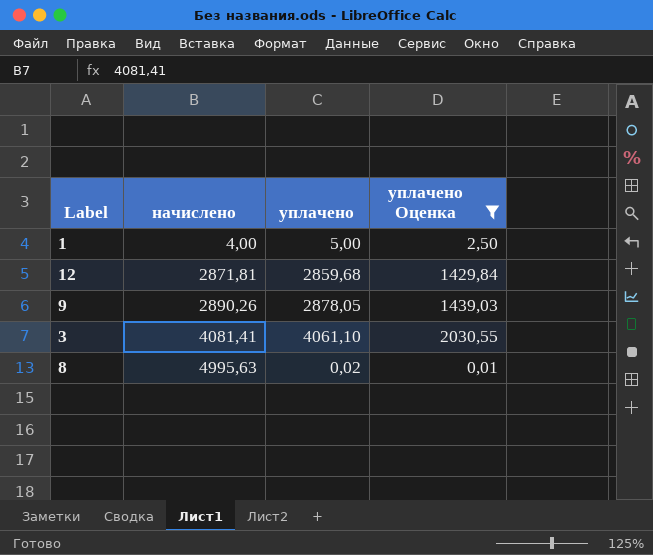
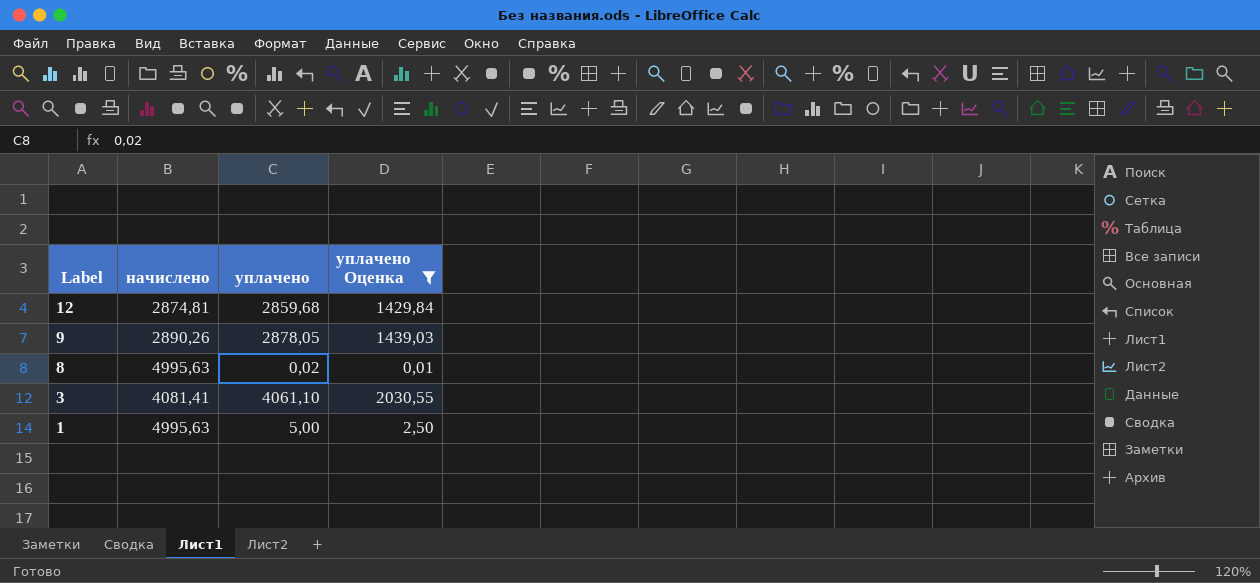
row order: начислено ascending -> Label descending
12 | начислено: 2871,81 -> 2874,81
1 | начислено: 4,00 -> 4995,63

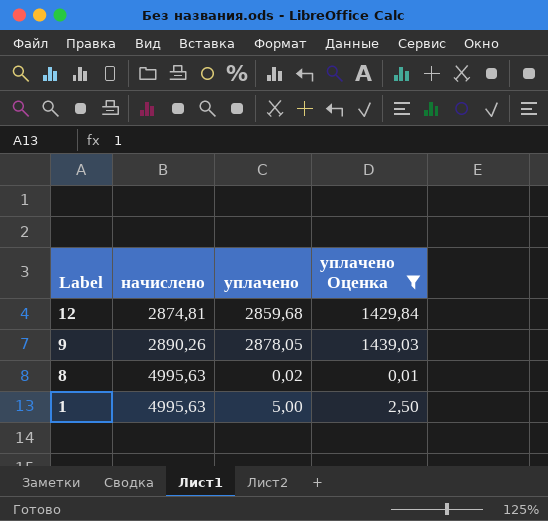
row 3: 4081,41 | 4061,10 | 2030,55 -> none

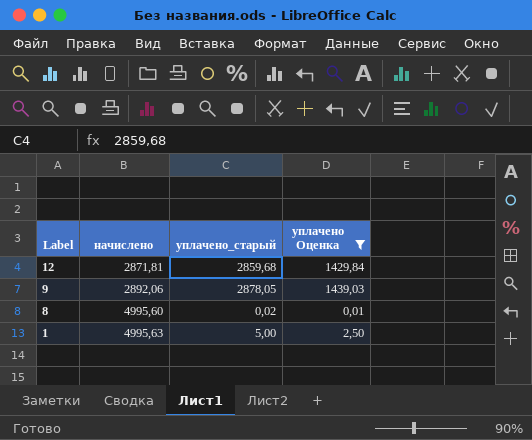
column name: уплачено -> уплачено_старый
12 | начислено: 2874,81 -> 2871,81
9 | начислено: 2890,26 -> 2892,06
8 | начислено: 4995,63 -> 4995,60

